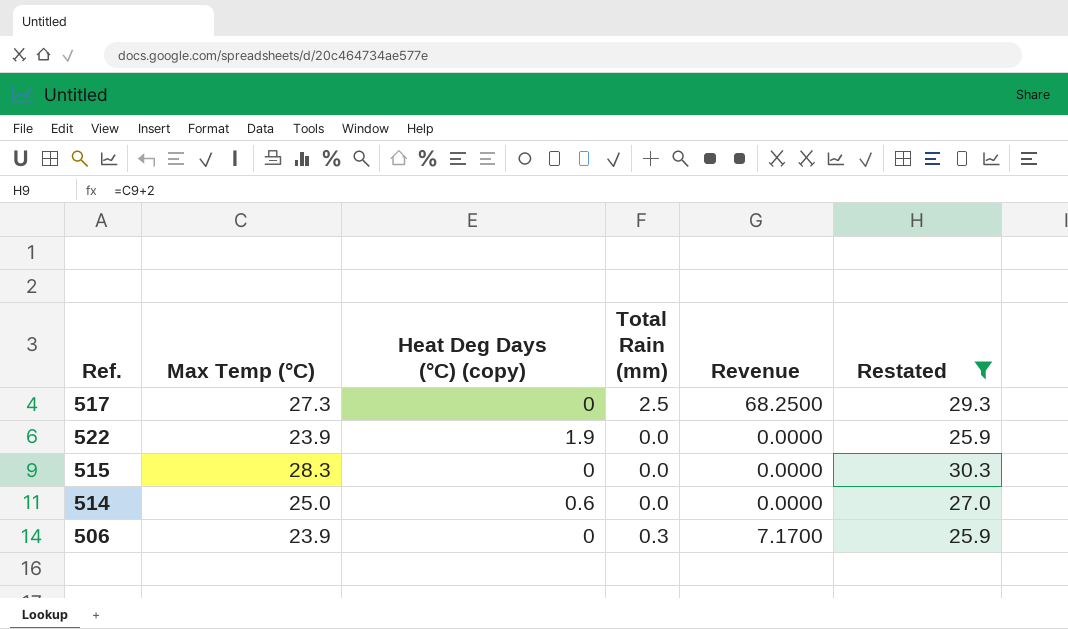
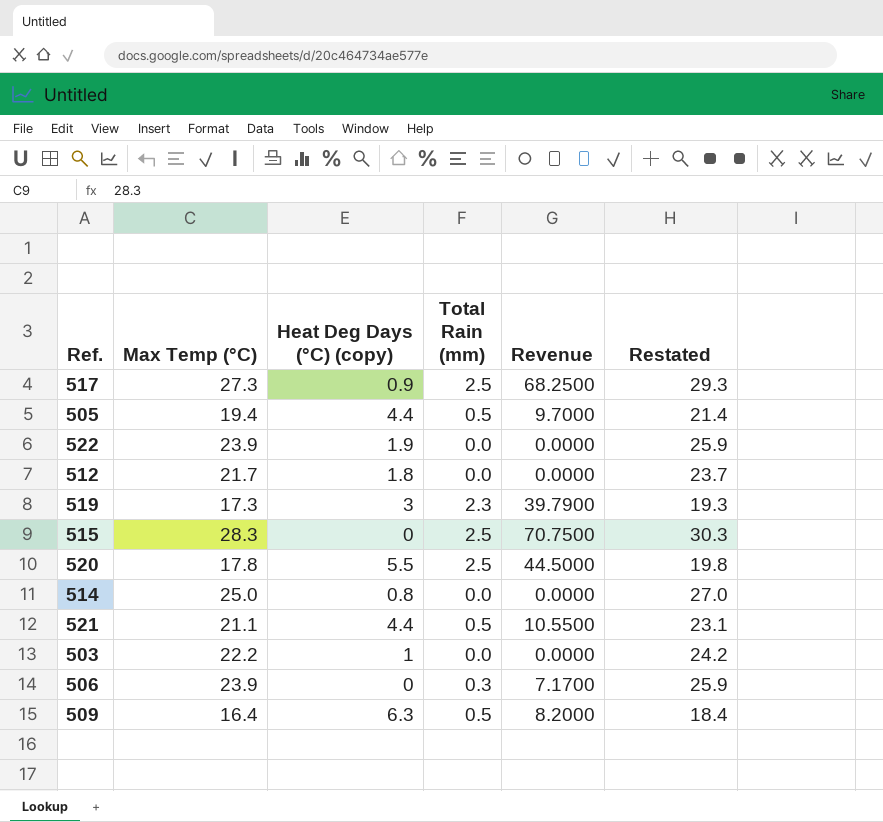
filter: Restated >= 25.9 -> none
517 | Heat Deg Days (°C) (copy): 0 -> 0.9
515 | Total Rain (mm): 0.0 -> 2.5
515 | Revenue: 0.0000 -> 70.7500
514 | Heat Deg Days (°C) (copy): 0.6 -> 0.8

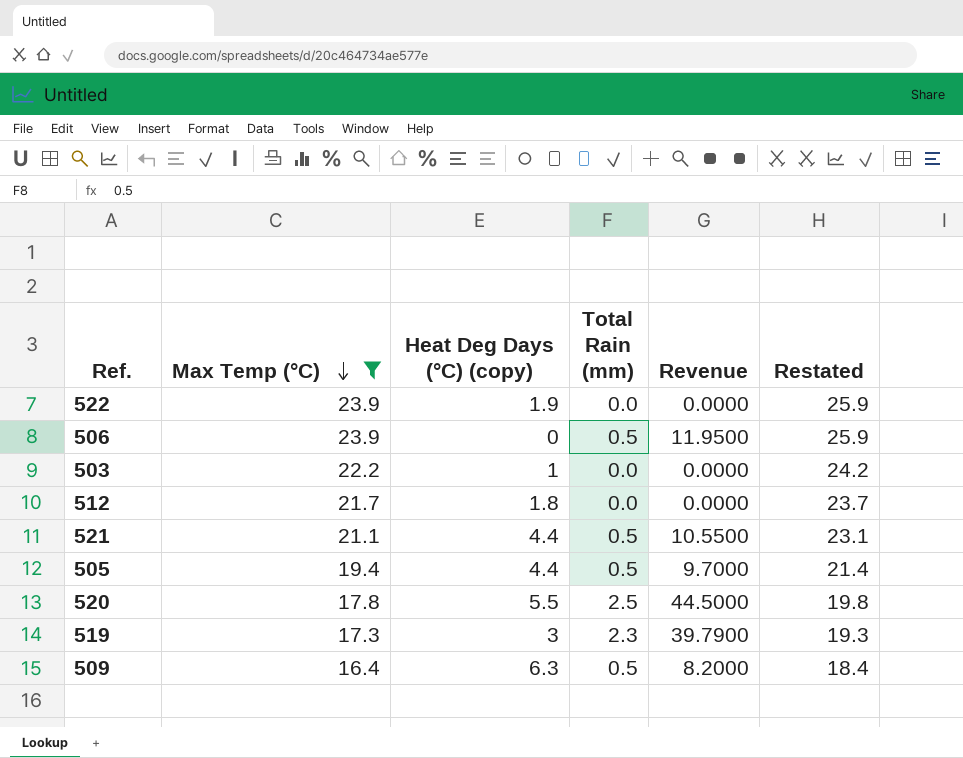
filter: none -> Max Temp (°C) <= 23.9
row order: none -> Max Temp (°C) descending
506 | Total Rain (mm): 0.3 -> 0.5
506 | Revenue: 7.1700 -> 11.9500

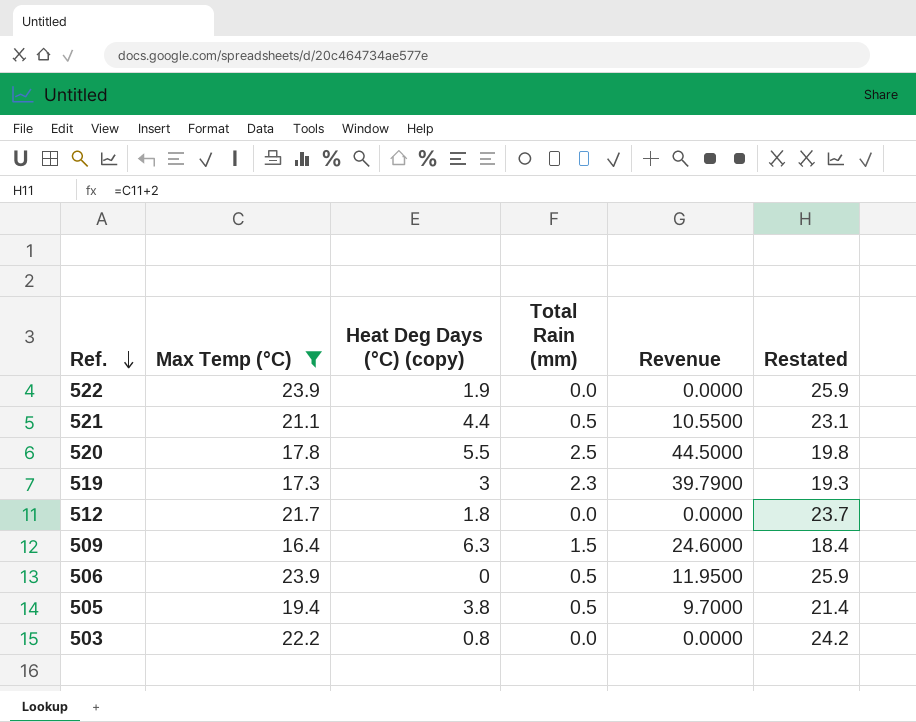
row order: Max Temp (°C) descending -> Ref. descending
509 | Total Rain (mm): 0.5 -> 1.5
509 | Revenue: 8.2000 -> 24.6000
505 | Heat Deg Days (°C) (copy): 4.4 -> 3.8
503 | Heat Deg Days (°C) (copy): 1 -> 0.8

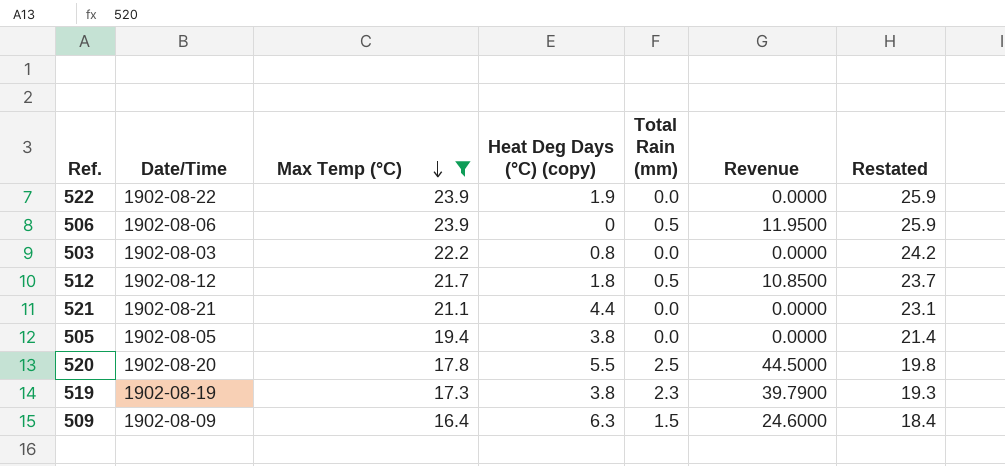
row order: Ref. descending -> Max Temp (°C) descending
column Date/Time | position: none -> 2
512 | Total Rain (mm): 0.0 -> 0.5
512 | Revenue: 0.0000 -> 10.8500
521 | Total Rain (mm): 0.5 -> 0.0
521 | Revenue: 10.5500 -> 0.0000
505 | Total Rain (mm): 0.5 -> 0.0
505 | Revenue: 9.7000 -> 0.0000
519 | Heat Deg Days (°C) (copy): 3 -> 3.8

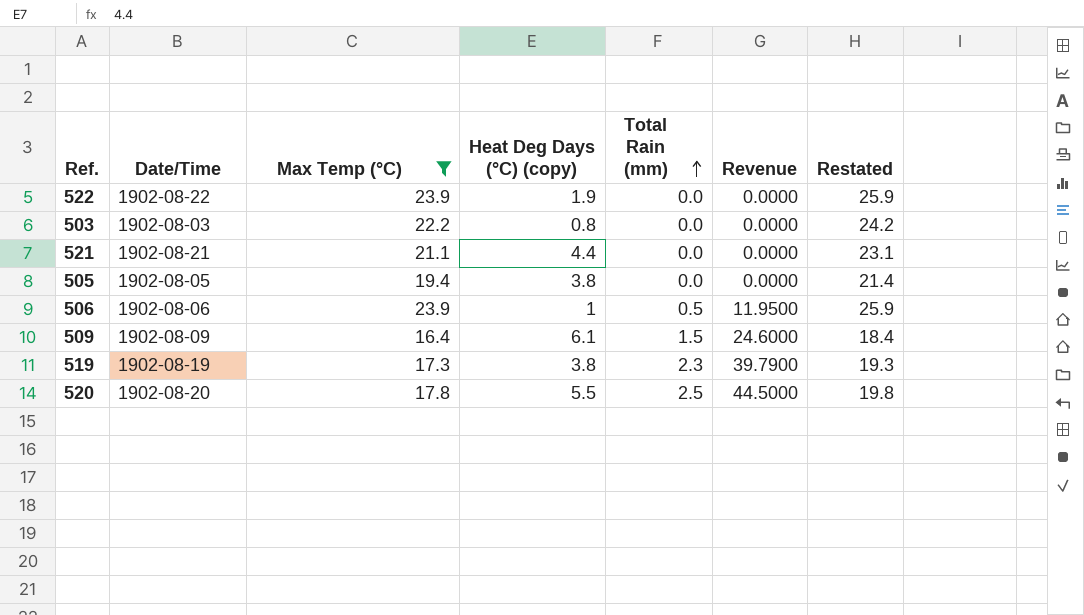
row order: Max Temp (°C) descending -> Total Rain (mm) ascending
row 512: 1902-08-12 | 21.7 | 1.8 | 0.5 | 10.8500 | 23.7 -> none
506 | Heat Deg Days (°C) (copy): 0 -> 1
509 | Heat Deg Days (°C) (copy): 6.3 -> 6.1

